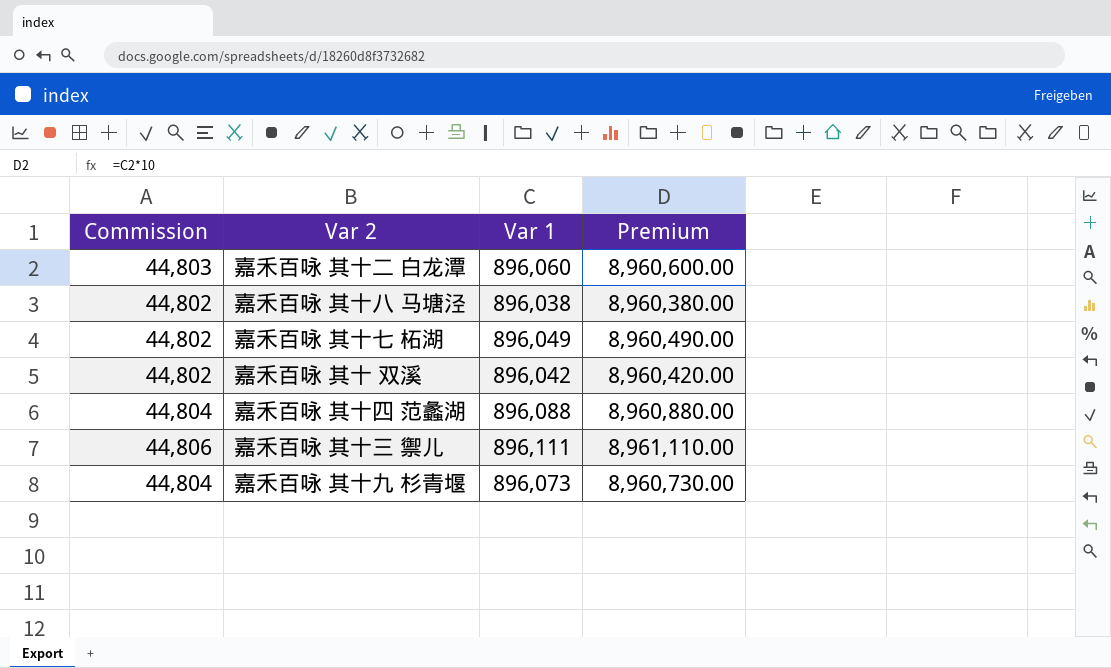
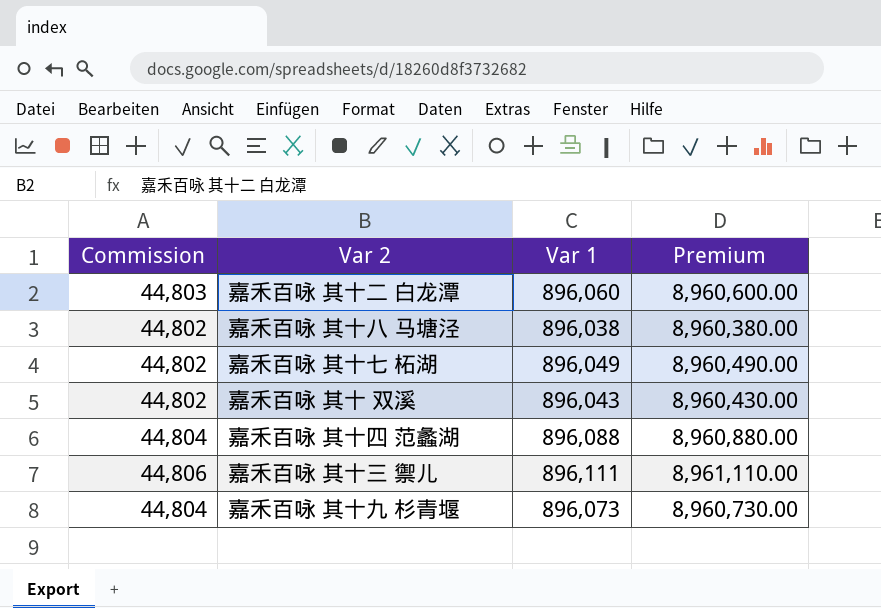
嘉禾百咏 其十 双溪 | Var 1: 896,042 -> 896,043
嘉禾百咏 其十 双溪 | Premium: 8,960,420.00 -> 8,960,430.00

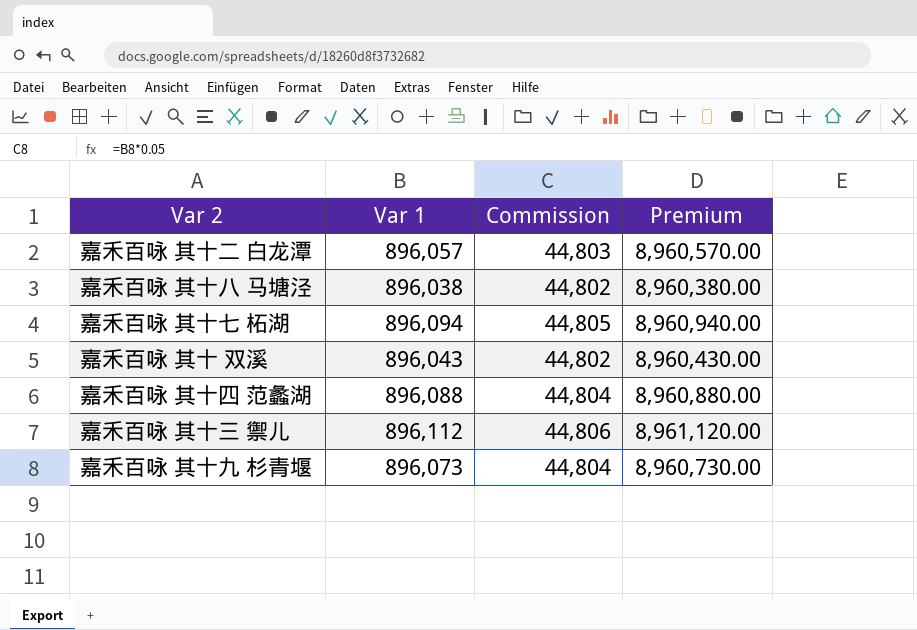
column Commission | position: 1 -> 3
嘉禾百咏 其十二 白龙潭 | Var 1: 896,060 -> 896,057
嘉禾百咏 其十二 白龙潭 | Premium: 8,960,600.00 -> 8,960,570.00
嘉禾百咏 其十七 柘湖 | Var 1: 896,049 -> 896,094
嘉禾百咏 其十七 柘湖 | Commission: 44,802 -> 44,805
嘉禾百咏 其十七 柘湖 | Premium: 8,960,490.00 -> 8,960,940.00
嘉禾百咏 其十三 禦儿 | Var 1: 896,111 -> 896,112
嘉禾百咏 其十三 禦儿 | Premium: 8,961,110.00 -> 8,961,120.00

